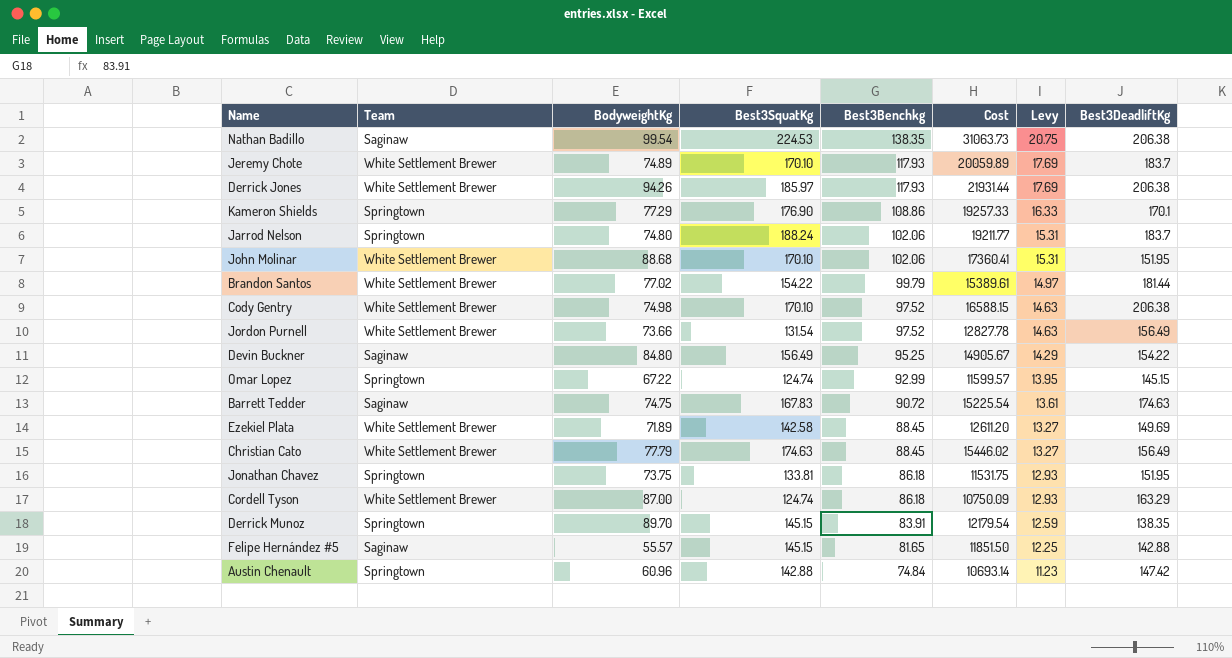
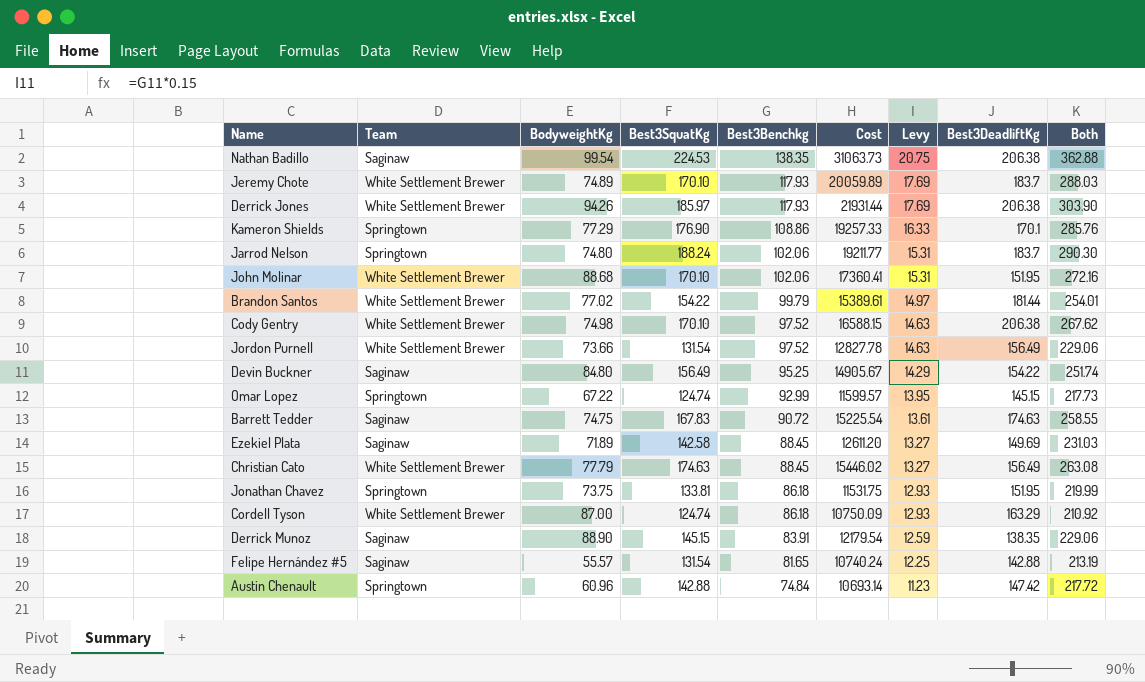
column Both | formula: none -> [Best3SquatKg] + [Best3Benchkg]
Ezekiel Plata | Team: White Settlement Brewer -> Saginaw
Derrick Munoz | Team: Springtown -> Saginaw
Derrick Munoz | BodyweightKg: 89.70 -> 88.90
Felipe Hernández #5 | Best3SquatKg: 145.15 -> 131.54
Felipe Hernández #5 | Cost: 11851.50 -> 10740.24

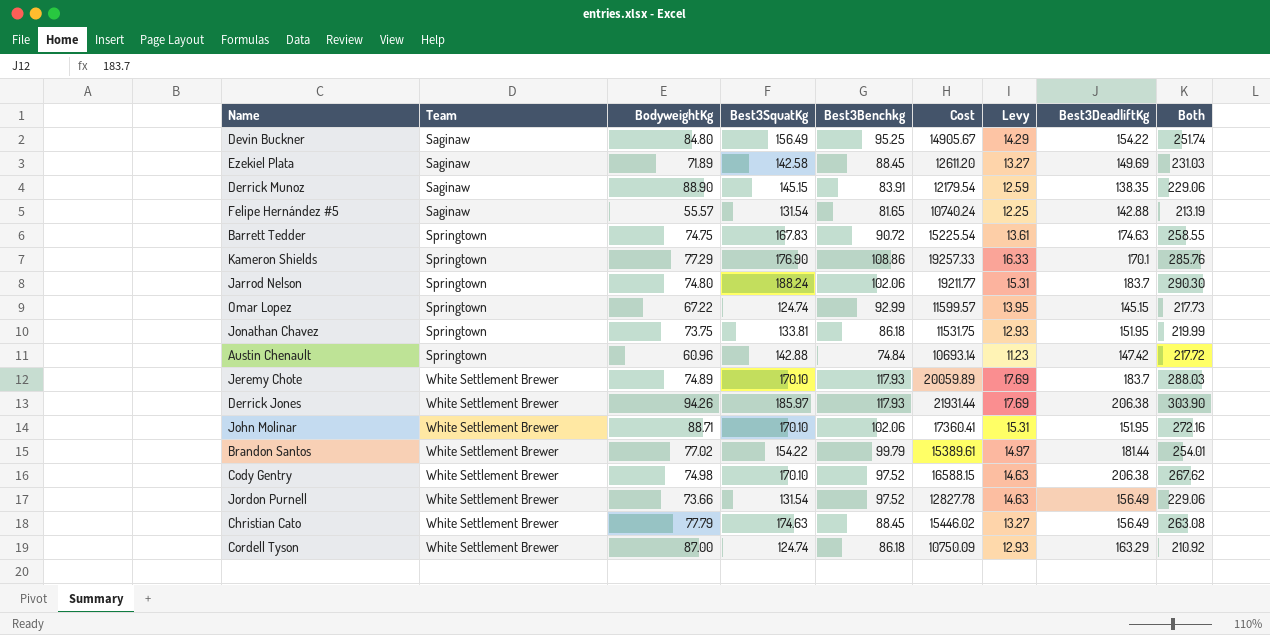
row order: Best3Benchkg descending -> Team ascending
row Nathan Badillo: Saginaw | 99.54 | 224.53 | 138.35 | 31063.73 | 20.75 | 206.38 | 362.88 -> none
Barrett Tedder | Team: Saginaw -> Springtown
John Molinar | BodyweightKg: 88.68 -> 88.71

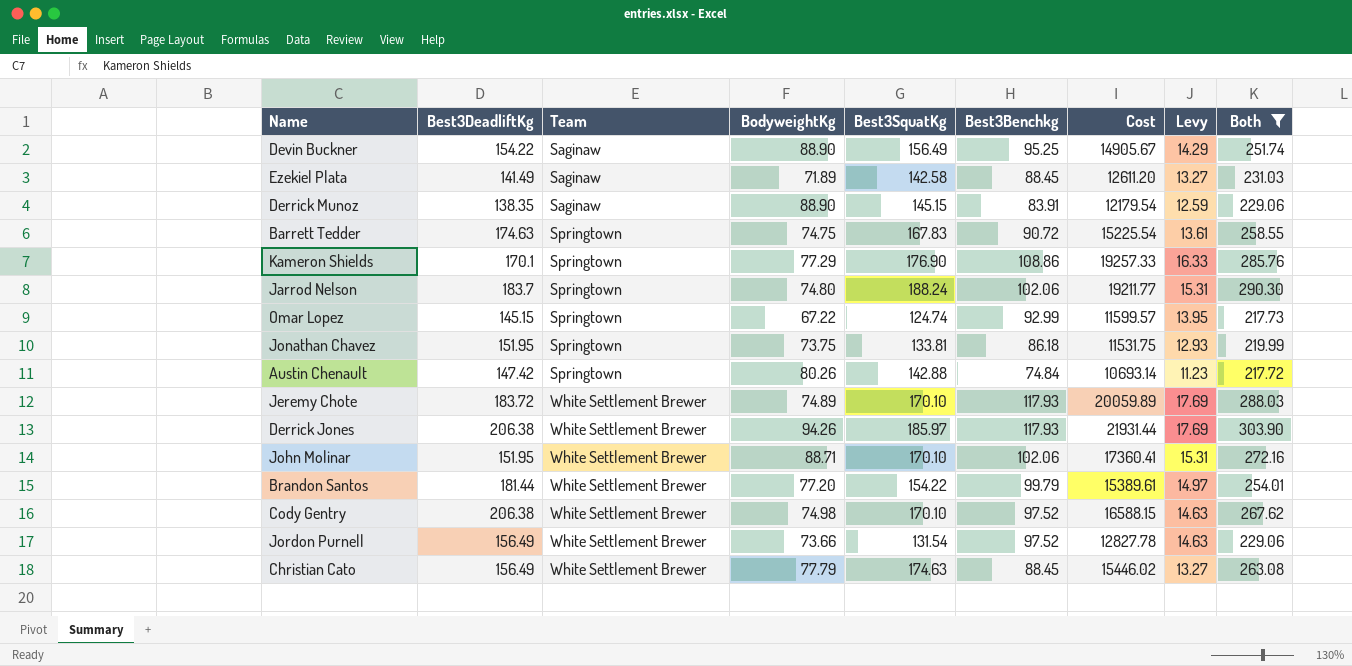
filter: none -> Both >= 217.72
column Best3DeadliftKg | position: 8 -> 2
Devin Buckner | BodyweightKg: 84.80 -> 88.90
Ezekiel Plata | Best3DeadliftKg: 149.69 -> 141.49
Austin Chenault | BodyweightKg: 60.96 -> 80.26
Jeremy Chote | Best3DeadliftKg: 183.7 -> 183.72
Brandon Santos | BodyweightKg: 77.02 -> 77.20

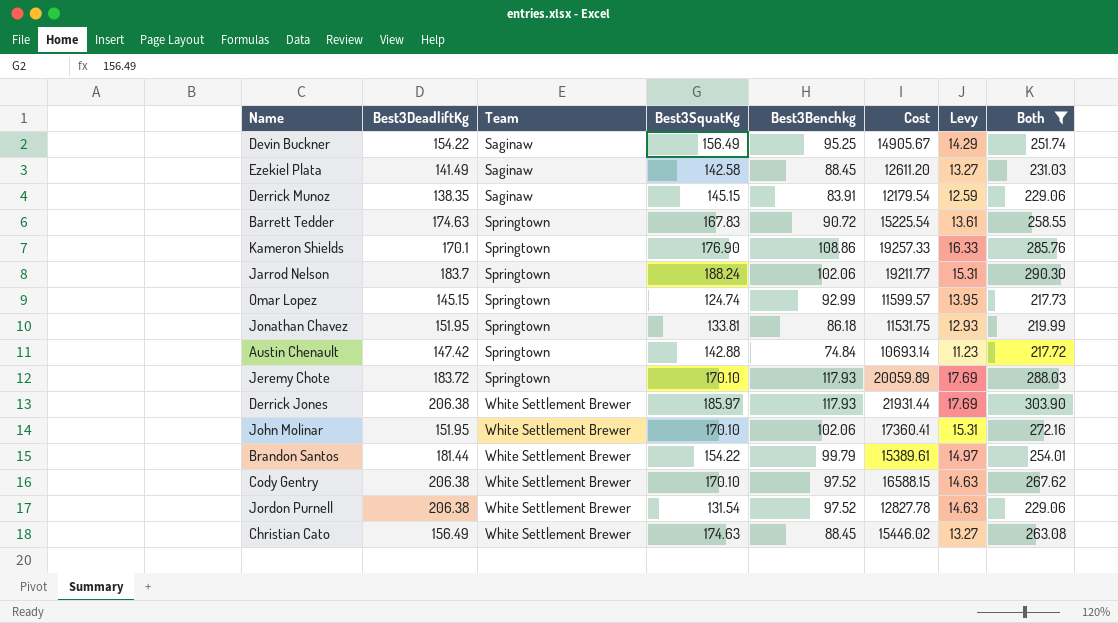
column BodyweightKg | position: 4 -> none
Jeremy Chote | Team: White Settlement Brewer -> Springtown
Jordon Purnell | Best3DeadliftKg: 156.49 -> 206.38

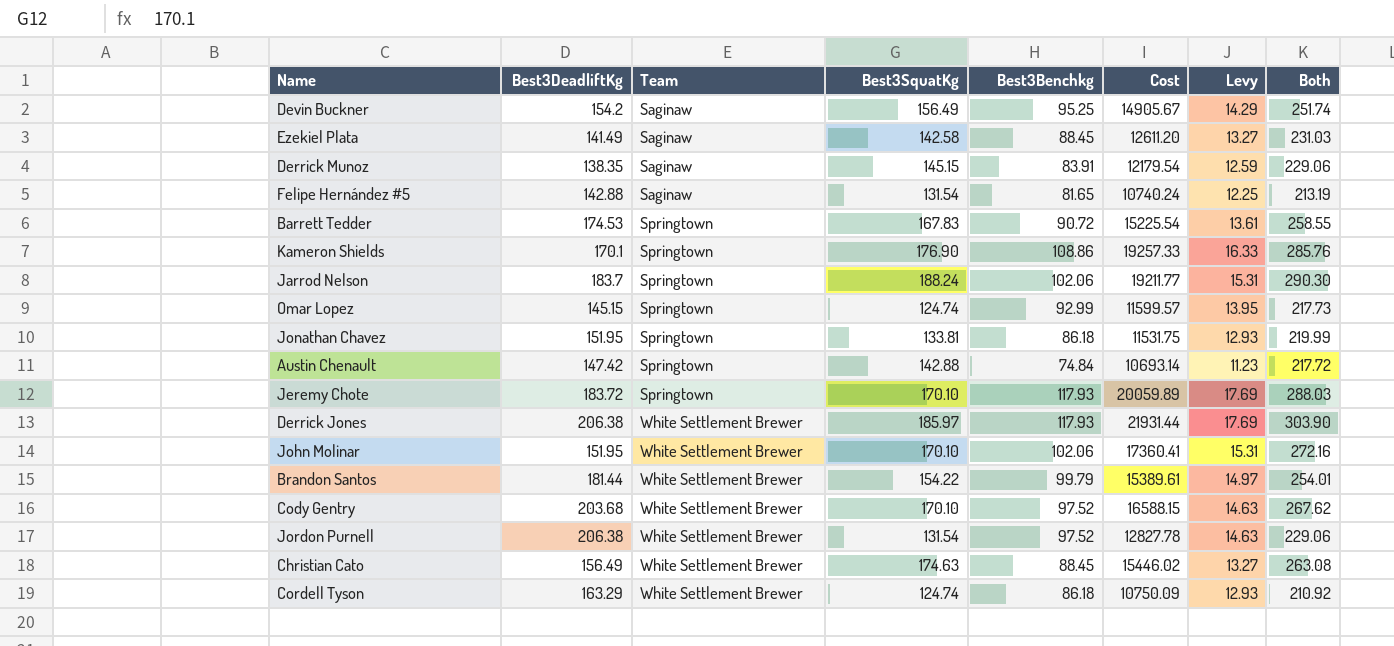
filter: Both >= 217.72 -> none
Devin Buckner | Best3DeadliftKg: 154.22 -> 154.2
Barrett Tedder | Best3DeadliftKg: 174.63 -> 174.53
Cody Gentry | Best3DeadliftKg: 206.38 -> 203.68

